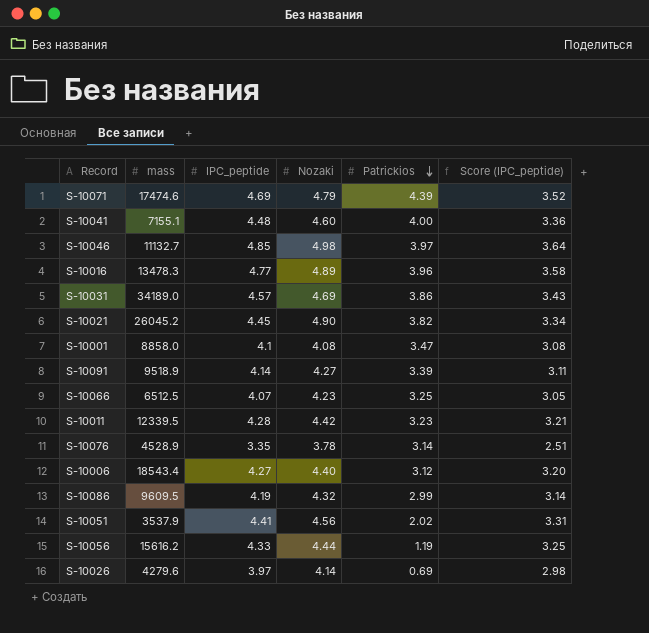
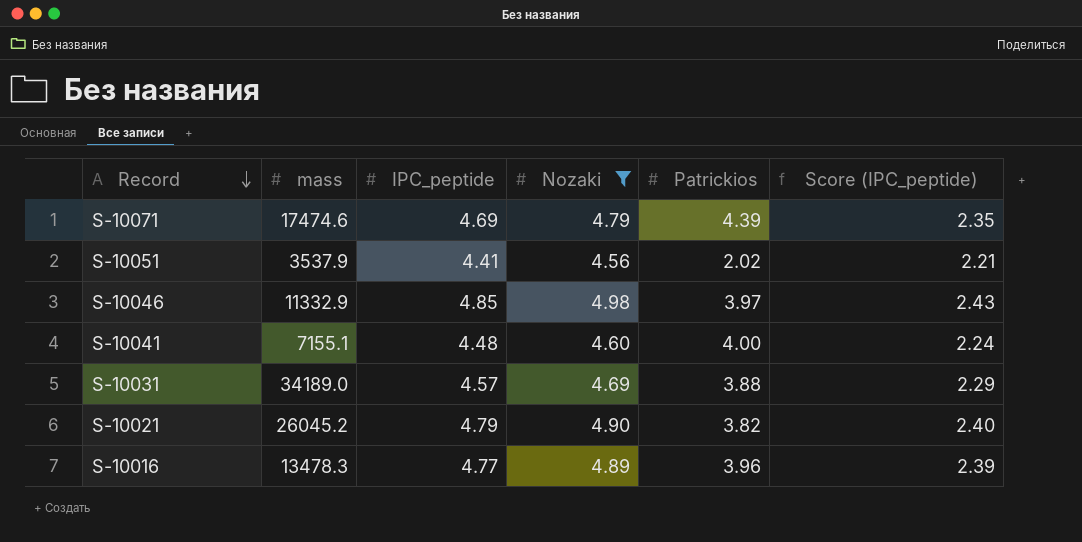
filter: none -> Nozaki >= 4.56
row order: Patrickios descending -> Record descending
column Score (IPC_peptide) | formula: [IPC_peptide] * 0.75 -> [IPC_peptide] * 0.5
S-10046 | mass: 11132.7 -> 11332.9
S-10031 | Patrickios: 3.86 -> 3.88
S-10021 | IPC_peptide: 4.45 -> 4.79

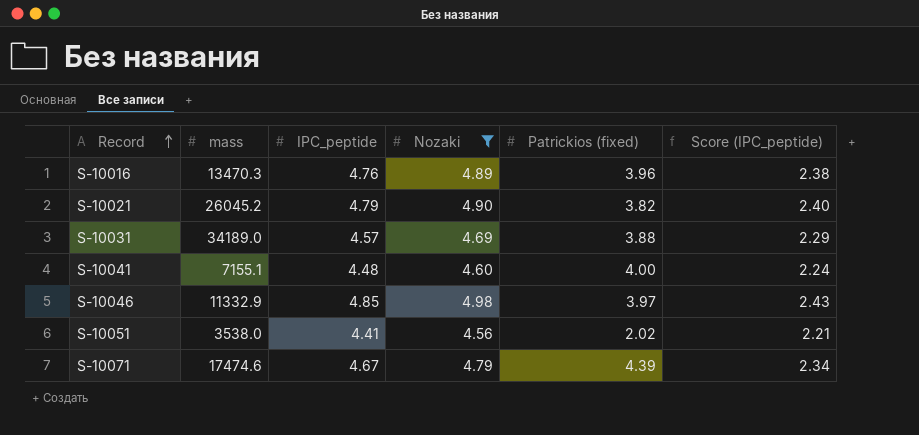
row order: Record descending -> Record ascending
column name: Patrickios -> Patrickios (fixed)
S-10016 | mass: 13478.3 -> 13470.3
S-10016 | IPC_peptide: 4.77 -> 4.76
S-10016 | Score (IPC_peptide): 2.39 -> 2.38
S-10051 | mass: 3537.9 -> 3538.0
S-10071 | IPC_peptide: 4.69 -> 4.67
S-10071 | Score (IPC_peptide): 2.35 -> 2.34

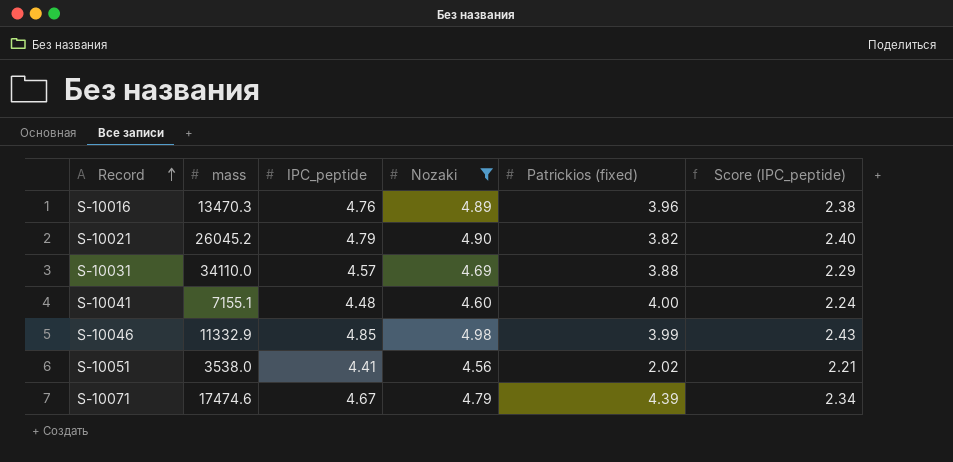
S-10031 | mass: 34189.0 -> 34110.0
S-10046 | Patrickios (fixed): 3.97 -> 3.99

